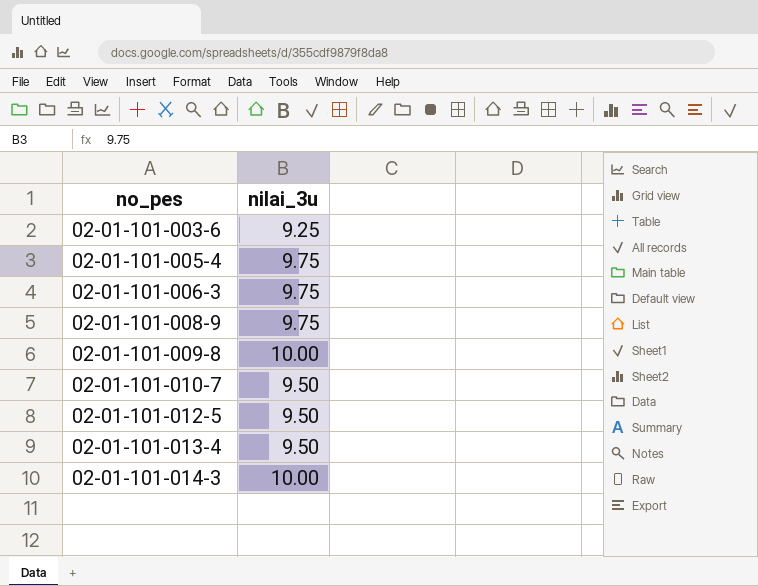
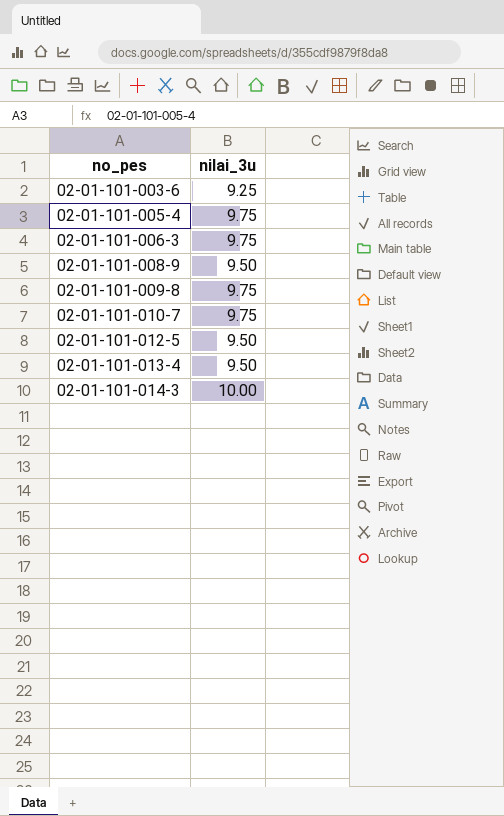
02-01-101-008-9 | nilai_3u: 9.75 -> 9.50
02-01-101-009-8 | nilai_3u: 10.00 -> 9.75
02-01-101-010-7 | nilai_3u: 9.50 -> 9.75

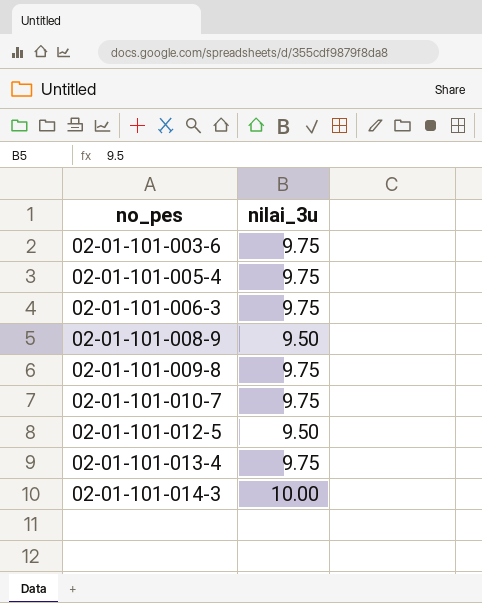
02-01-101-003-6 | nilai_3u: 9.25 -> 9.75
02-01-101-013-4 | nilai_3u: 9.50 -> 9.75

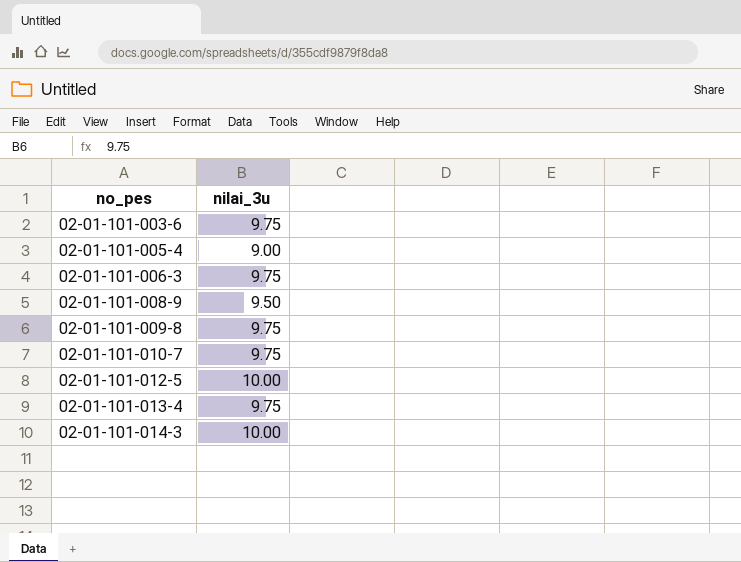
02-01-101-005-4 | nilai_3u: 9.75 -> 9.00
02-01-101-012-5 | nilai_3u: 9.50 -> 10.00

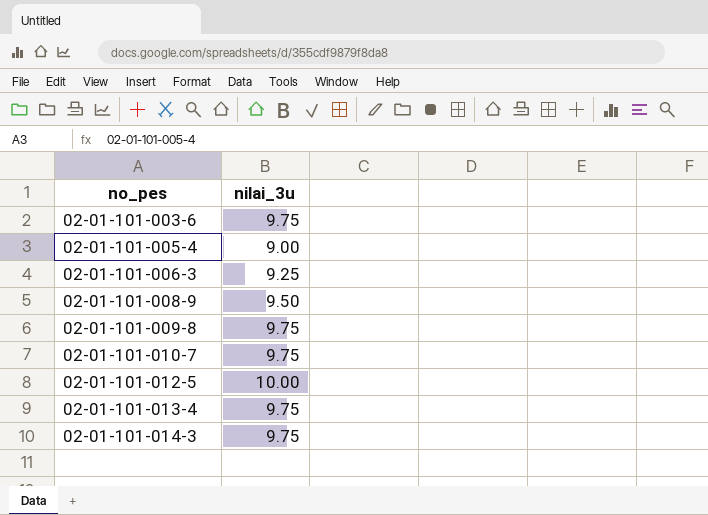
02-01-101-006-3 | nilai_3u: 9.75 -> 9.25
02-01-101-014-3 | nilai_3u: 10.00 -> 9.75

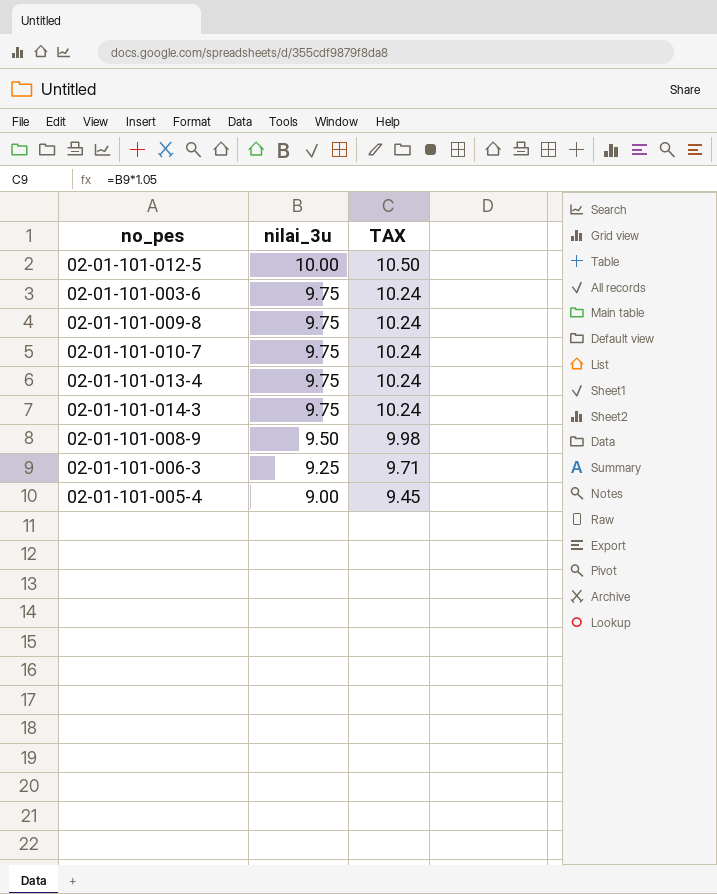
row order: no_pes ascending -> nilai_3u descending
column TAX | formula: none -> [nilai_3u] * 1.05

